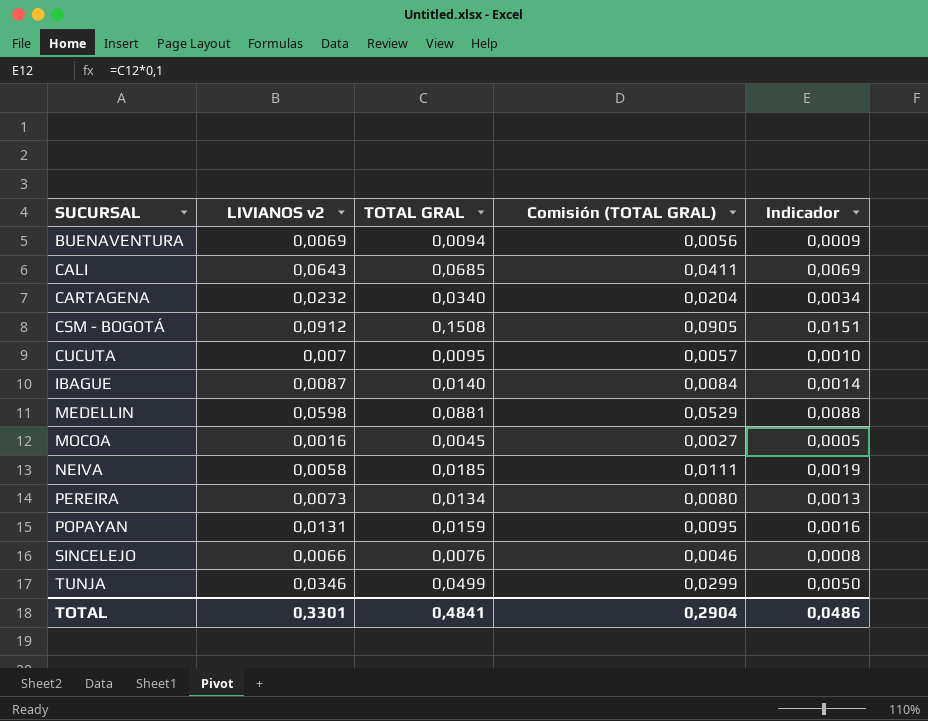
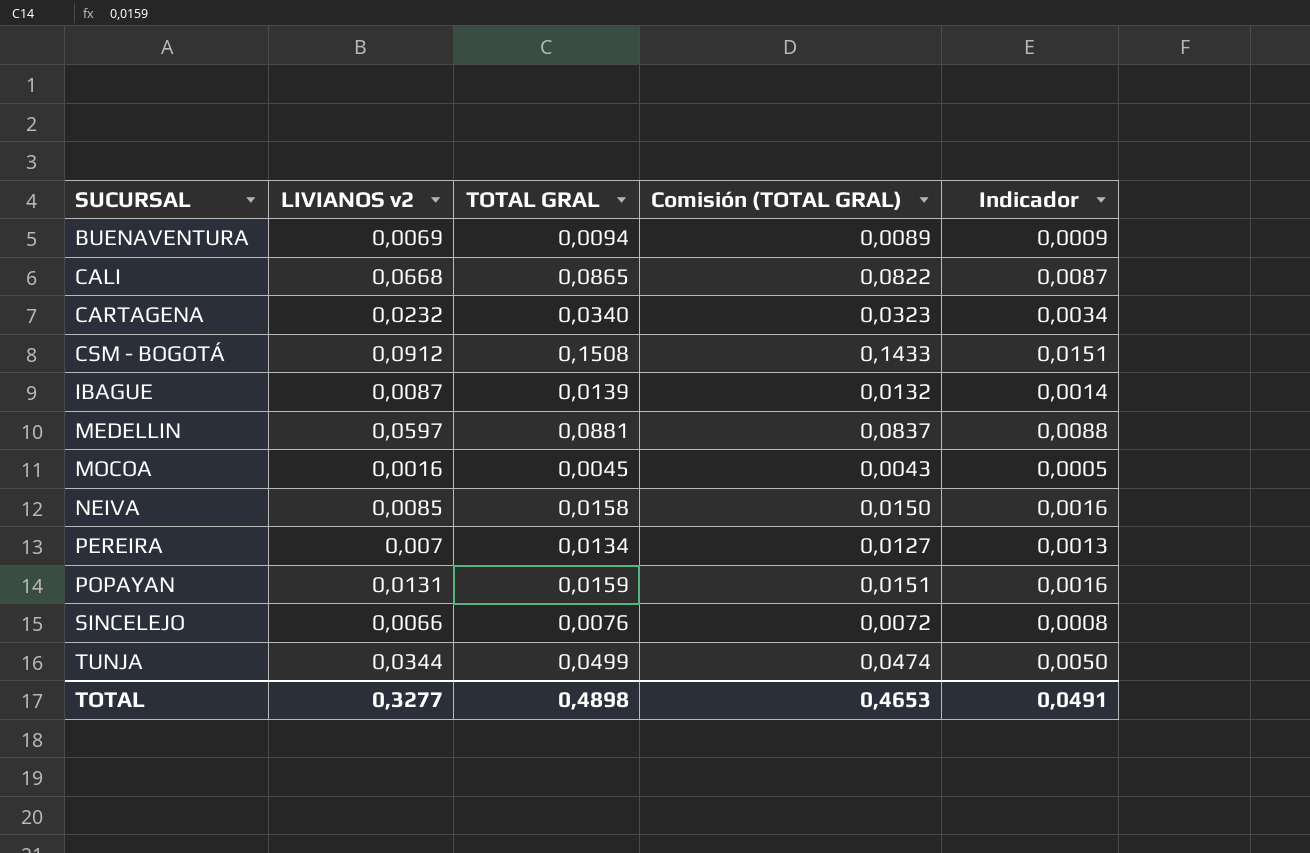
column Comisión (TOTAL GRAL) | formula: [TOTAL GRAL] * 0,6 -> [TOTAL GRAL] * 0,95
row CUCUTA: 0,007 | 0,0095 | 0,0057 | 0,0010 -> none
CALI | LIVIANOS v2: 0,0643 -> 0,0668
CALI | TOTAL GRAL: 0,0685 -> 0,0865
CALI | Indicador: 0,0069 -> 0,0087
IBAGUE | TOTAL GRAL: 0,0140 -> 0,0139
MEDELLIN | LIVIANOS v2: 0,0598 -> 0,0597
NEIVA | LIVIANOS v2: 0,0058 -> 0,0085
NEIVA | TOTAL GRAL: 0,0185 -> 0,0158
NEIVA | Indicador: 0,0019 -> 0,0016
PEREIRA | LIVIANOS v2: 0,0073 -> 0,007
TUNJA | LIVIANOS v2: 0,0346 -> 0,0344
TOTAL | LIVIANOS v2: 0,3301 -> 0,3277
TOTAL | TOTAL GRAL: 0,4841 -> 0,4898
TOTAL | Comisión (TOTAL GRAL): 0,2904 -> 0,4653
TOTAL | Indicador: 0,0486 -> 0,0491

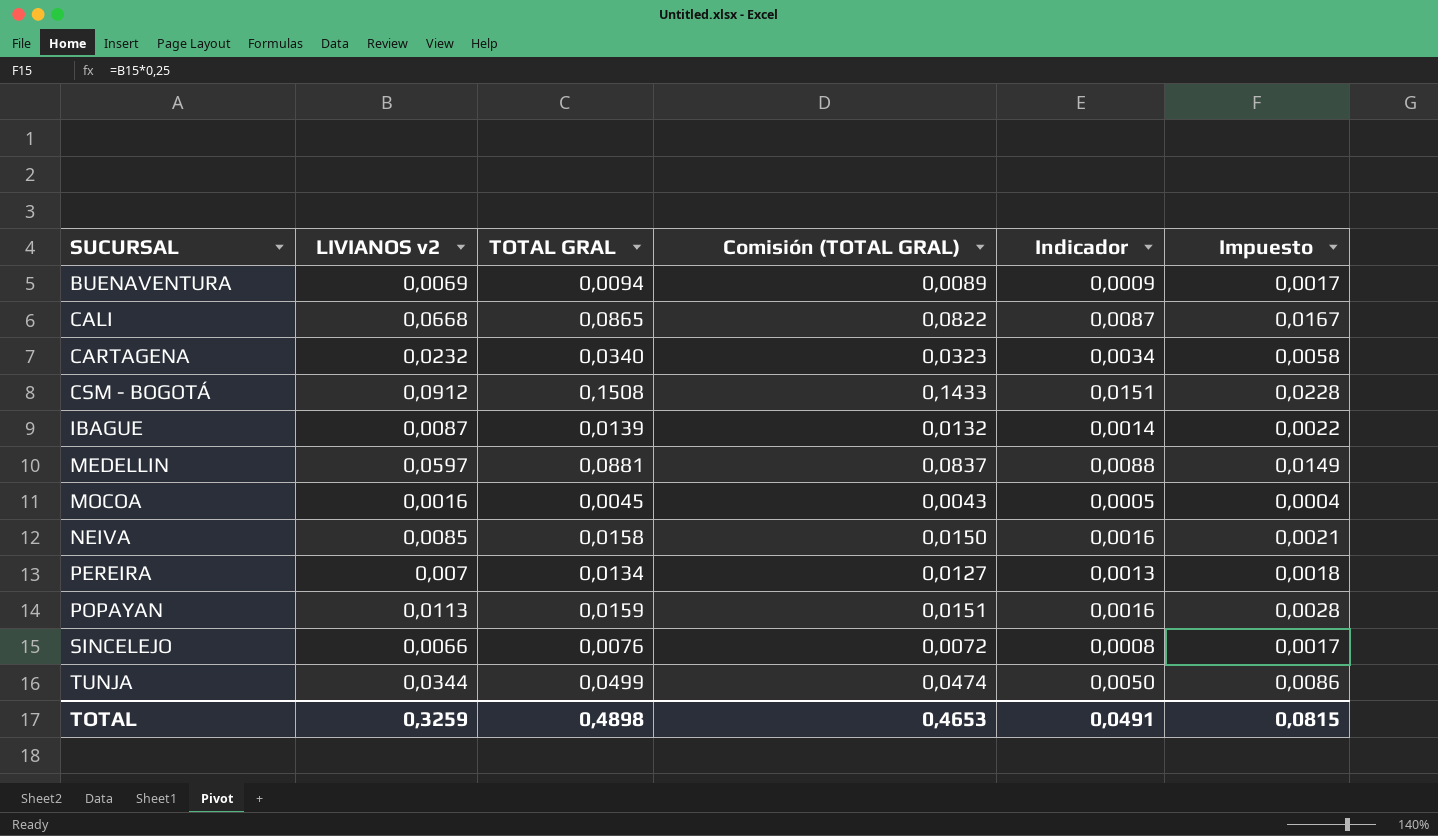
column Impuesto | formula: none -> [LIVIANOS v2] * 0,25
POPAYAN | LIVIANOS v2: 0,0131 -> 0,0113
TOTAL | LIVIANOS v2: 0,3277 -> 0,3259

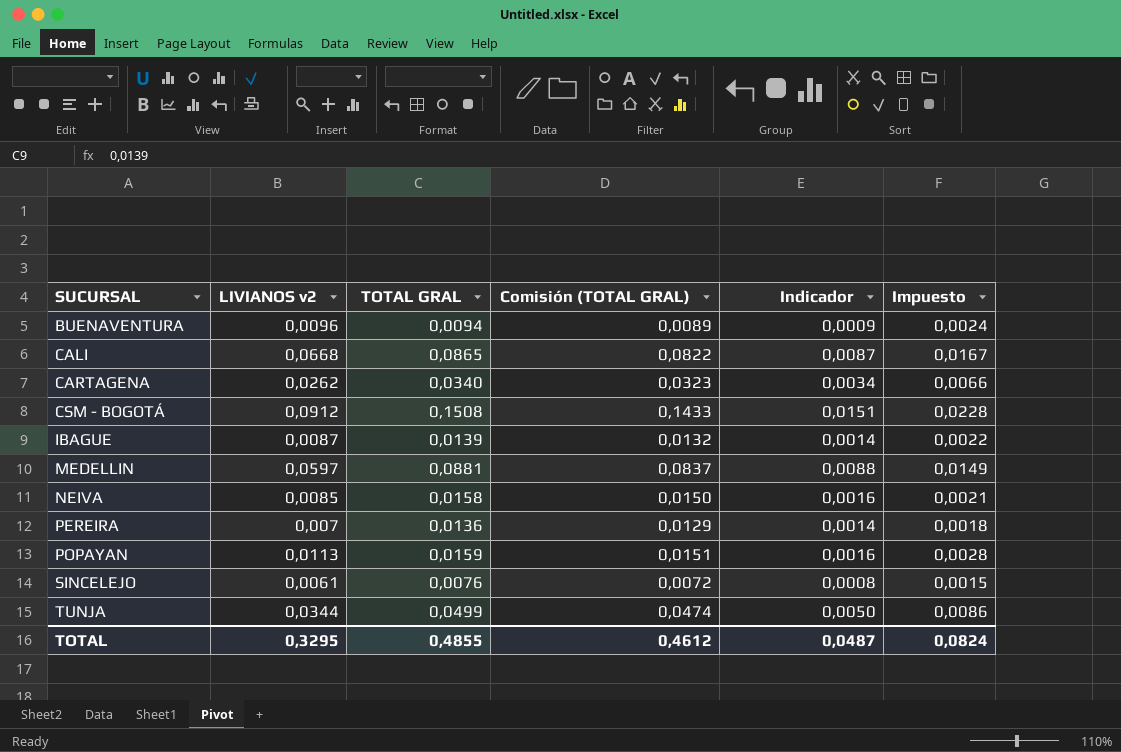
row MOCOA: 0,0016 | 0,0045 | 0,0043 | 0,0005 | 0,0004 -> none
BUENAVENTURA | LIVIANOS v2: 0,0069 -> 0,0096
BUENAVENTURA | Impuesto: 0,0017 -> 0,0024
CARTAGENA | LIVIANOS v2: 0,0232 -> 0,0262
CARTAGENA | Impuesto: 0,0058 -> 0,0066
PEREIRA | TOTAL GRAL: 0,0134 -> 0,0136
PEREIRA | Comisión (TOTAL GRAL): 0,0127 -> 0,0129
PEREIRA | Indicador: 0,0013 -> 0,0014
SINCELEJO | LIVIANOS v2: 0,0066 -> 0,0061
SINCELEJO | Impuesto: 0,0017 -> 0,0015
TOTAL | LIVIANOS v2: 0,3259 -> 0,3295
TOTAL | TOTAL GRAL: 0,4898 -> 0,4855
TOTAL | Comisión (TOTAL GRAL): 0,4653 -> 0,4612
TOTAL | Indicador: 0,0491 -> 0,0487
TOTAL | Impuesto: 0,0815 -> 0,0824

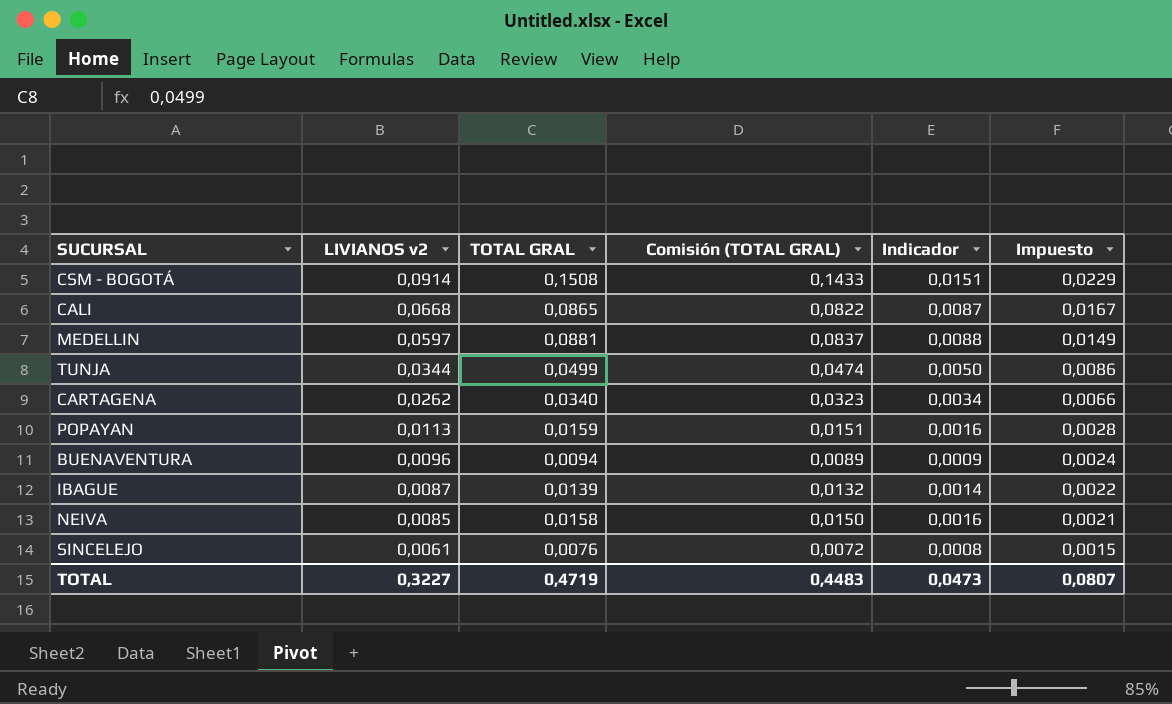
row order: SUCURSAL ascending -> LIVIANOS v2 descending
row PEREIRA: 0,007 | 0,0136 | 0,0129 | 0,0014 | 0,0018 -> none
CSM - BOGOTÁ | LIVIANOS v2: 0,0912 -> 0,0914
CSM - BOGOTÁ | Impuesto: 0,0228 -> 0,0229
TOTAL | LIVIANOS v2: 0,3295 -> 0,3227
TOTAL | TOTAL GRAL: 0,4855 -> 0,4719
TOTAL | Comisión (TOTAL GRAL): 0,4612 -> 0,4483
TOTAL | Indicador: 0,0487 -> 0,0473
TOTAL | Impuesto: 0,0824 -> 0,0807

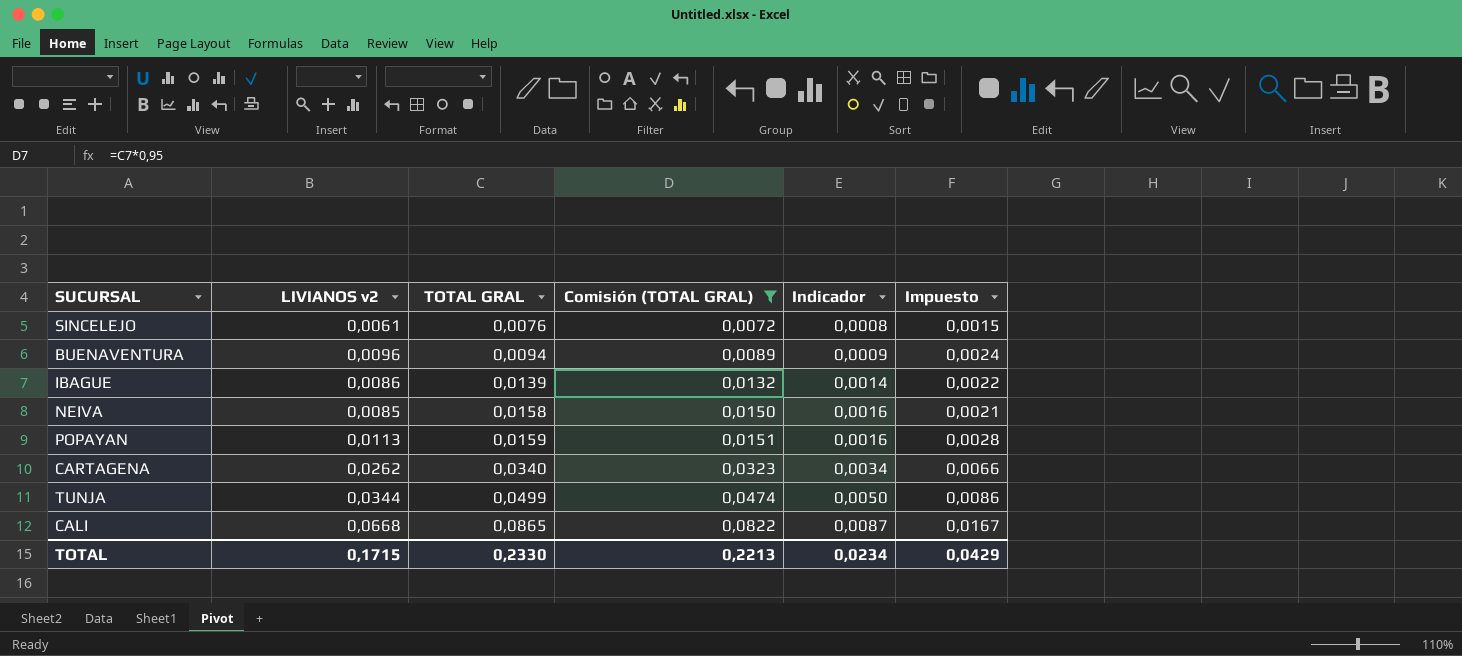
filter: none -> Comisión (TOTAL GRAL) <= 0,0822
row order: LIVIANOS v2 descending -> TOTAL GRAL ascending
IBAGUE | LIVIANOS v2: 0,0087 -> 0,0086
TOTAL | LIVIANOS v2: 0,3227 -> 0,1715
TOTAL | TOTAL GRAL: 0,4719 -> 0,2330
TOTAL | Comisión (TOTAL GRAL): 0,4483 -> 0,2213
TOTAL | Indicador: 0,0473 -> 0,0234
TOTAL | Impuesto: 0,0807 -> 0,0429

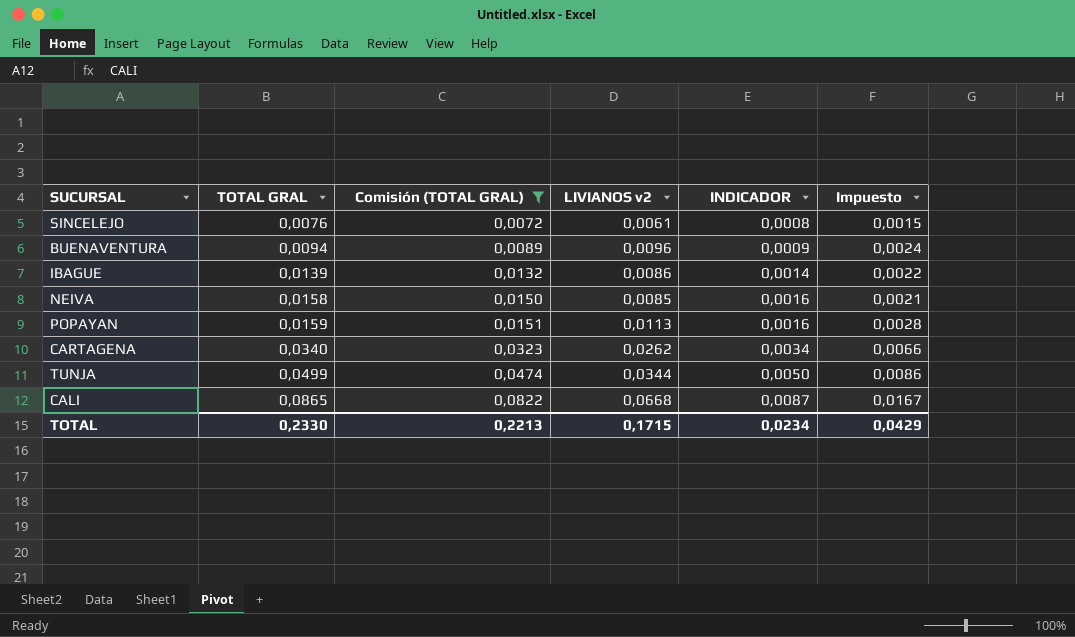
column LIVIANOS v2 | position: 2 -> 4
column name: Indicador -> INDICADOR

